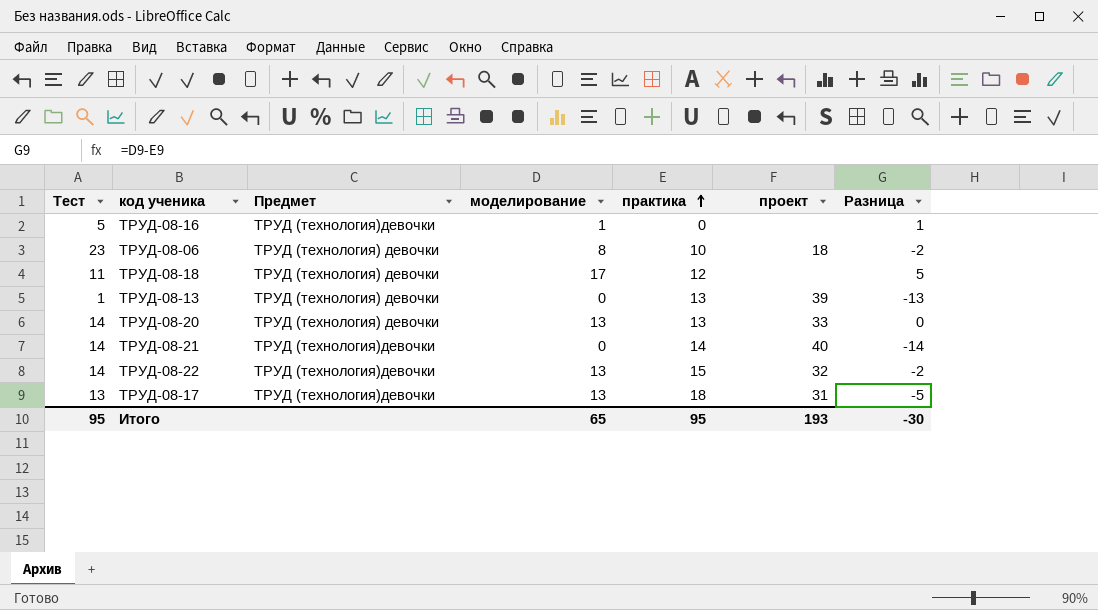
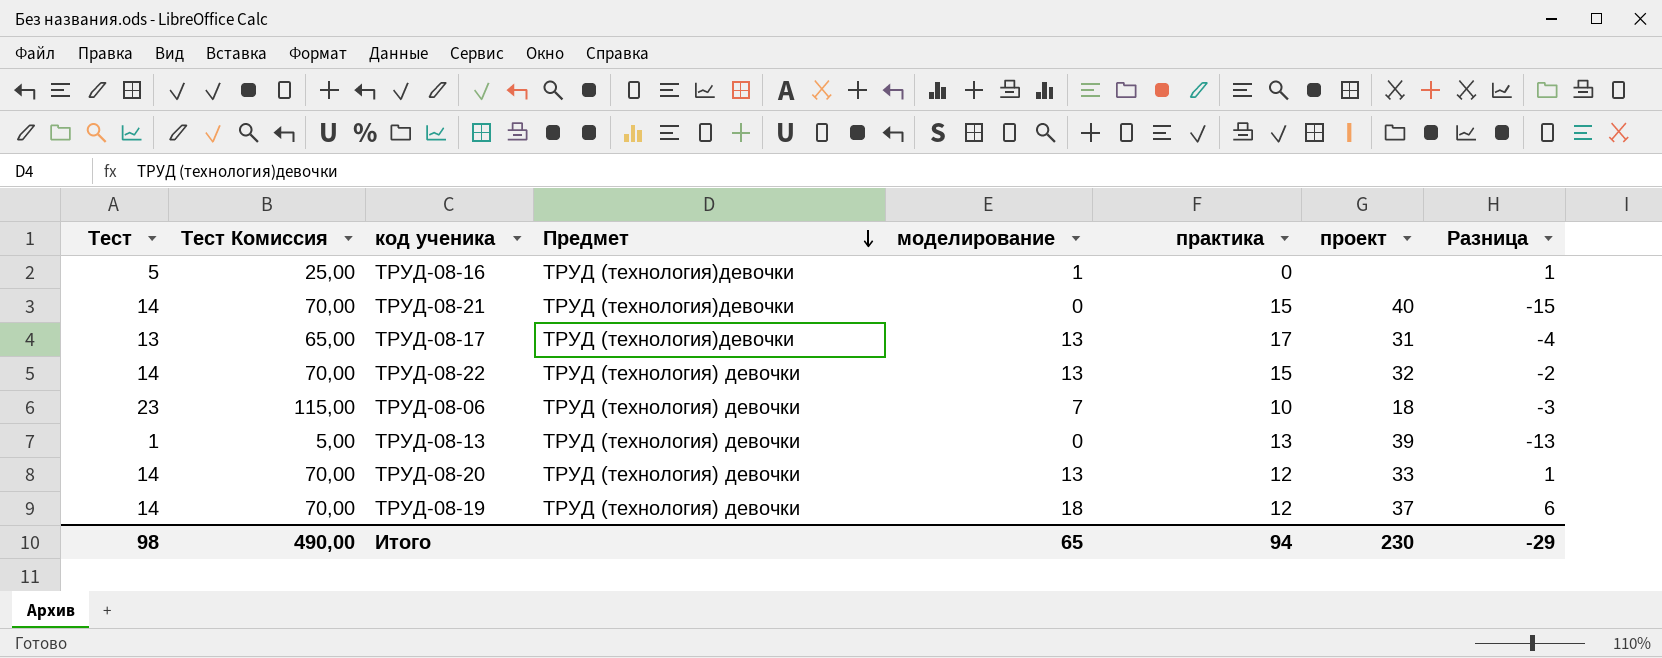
row order: практика ascending -> Предмет descending
column Тест Комиссия | formula: none -> [Тест] * 5
row ТРУД-08-18: 11 | ТРУД (технология) девочки | 17 | 12 | none | 5 -> none
ТРУД-08-21 | практика: 14 -> 15
ТРУД-08-21 | Разница: -14 -> -15
ТРУД-08-17 | практика: 18 -> 17
ТРУД-08-17 | Разница: -5 -> -4
ТРУД-08-22 | Предмет: ТРУД (технология)девочки -> ТРУД (технология) девочки
ТРУД-08-06 | моделирование: 8 -> 7
ТРУД-08-06 | Разница: -2 -> -3
ТРУД-08-20 | практика: 13 -> 12
ТРУД-08-20 | Разница: 0 -> 1
row ТРУД-08-19: none -> 14 | 70,00 | ТРУД (технология) девочки | 18 | 12 | 37 | 6
Итого | Тест: 95 -> 98
Итого | практика: 95 -> 94
Итого | проект: 193 -> 230
Итого | Разница: -30 -> -29

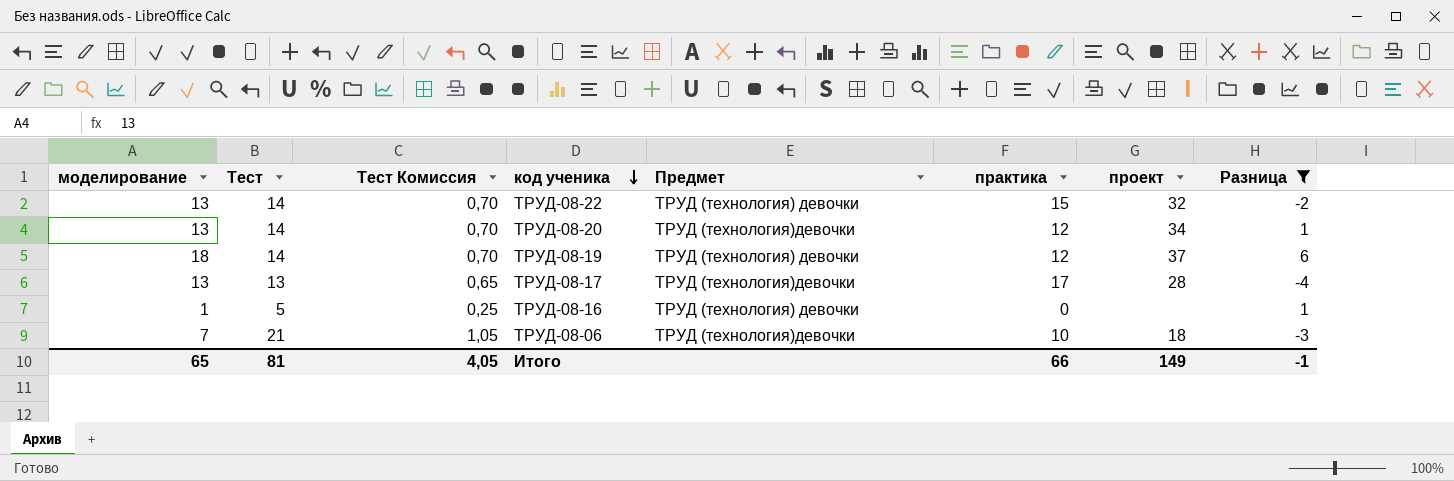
filter: none -> Разница >= -4
row order: Предмет descending -> код ученика descending
column моделирование | position: 5 -> 1
column Тест Комиссия | formula: [Тест] * 5 -> [Тест] * 0,05
ТРУД-08-20 | Предмет: ТРУД (технология) девочки -> ТРУД (технология)девочки
ТРУД-08-20 | проект: 33 -> 34
ТРУД-08-17 | проект: 31 -> 28
ТРУД-08-16 | Предмет: ТРУД (технология)девочки -> ТРУД (технология) девочки
ТРУД-08-06 | Тест: 23 -> 21
ТРУД-08-06 | Предмет: ТРУД (технология) девочки -> ТРУД (технология)девочки
Итого | Тест: 98 -> 81
Итого | Тест Комиссия: 490,00 -> 4,05
Итого | практика: 94 -> 66
Итого | проект: 230 -> 149
Итого | Разница: -29 -> -1

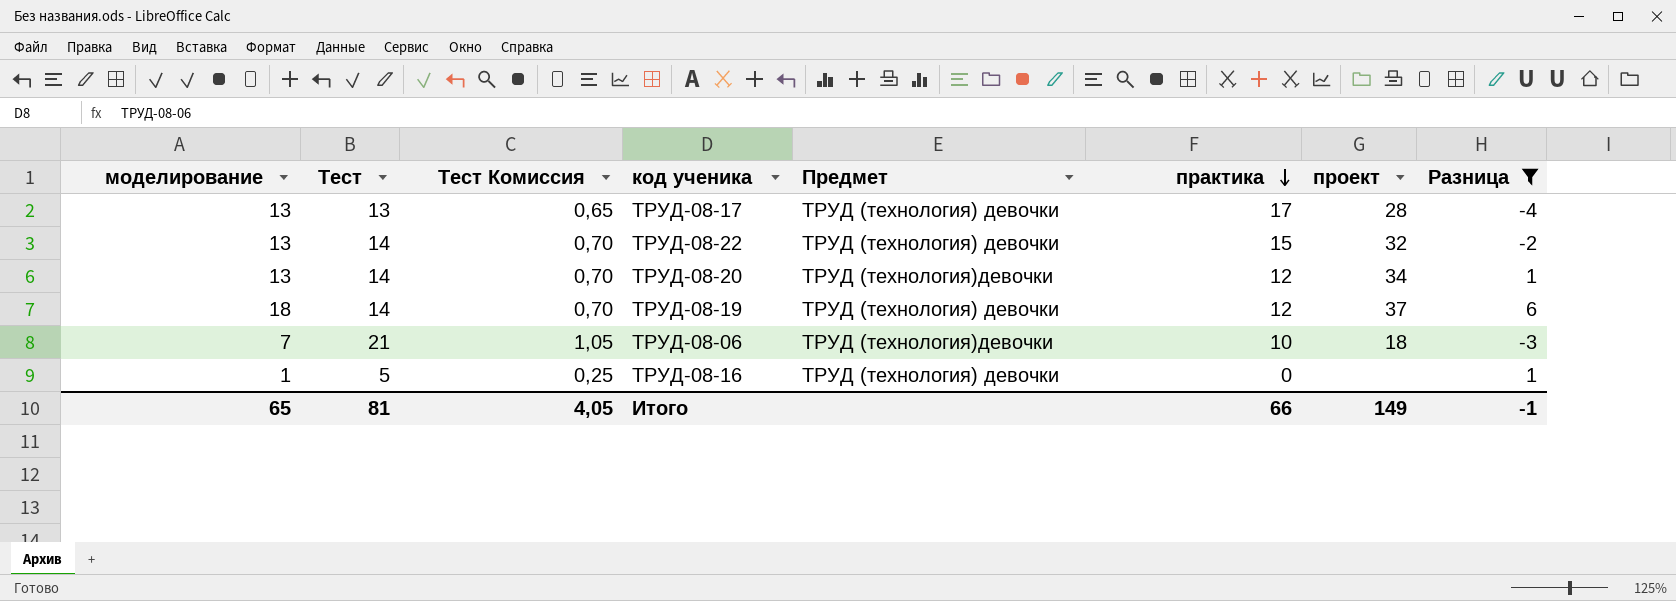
row order: код ученика descending -> практика descending
ТРУД-08-17 | Предмет: ТРУД (технология)девочки -> ТРУД (технология) девочки

